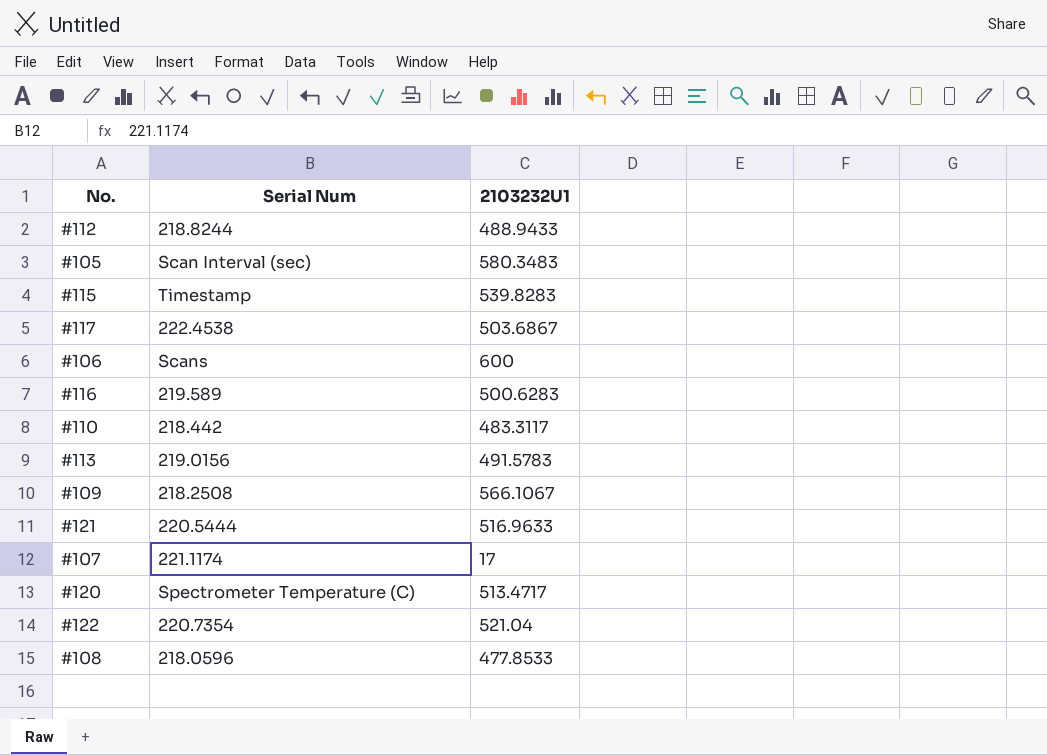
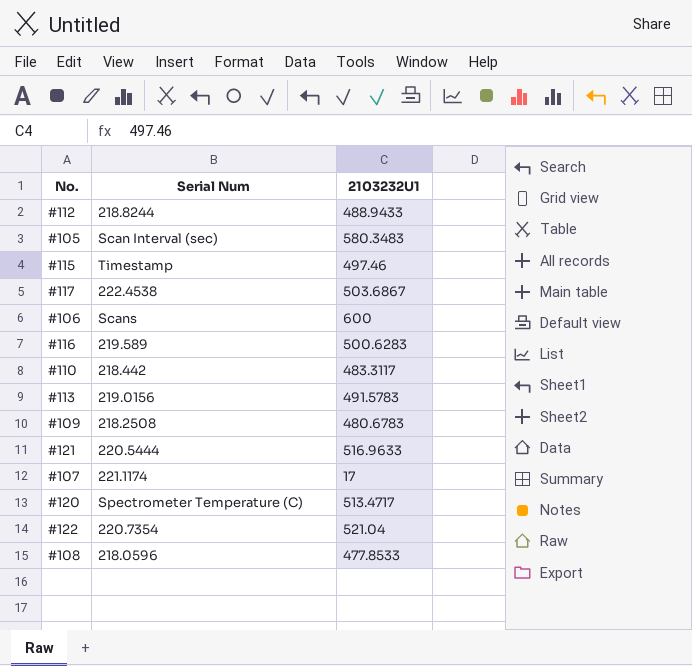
#115 | 2103232U1: 539.8283 -> 497.46
#109 | 2103232U1: 566.1067 -> 480.6783

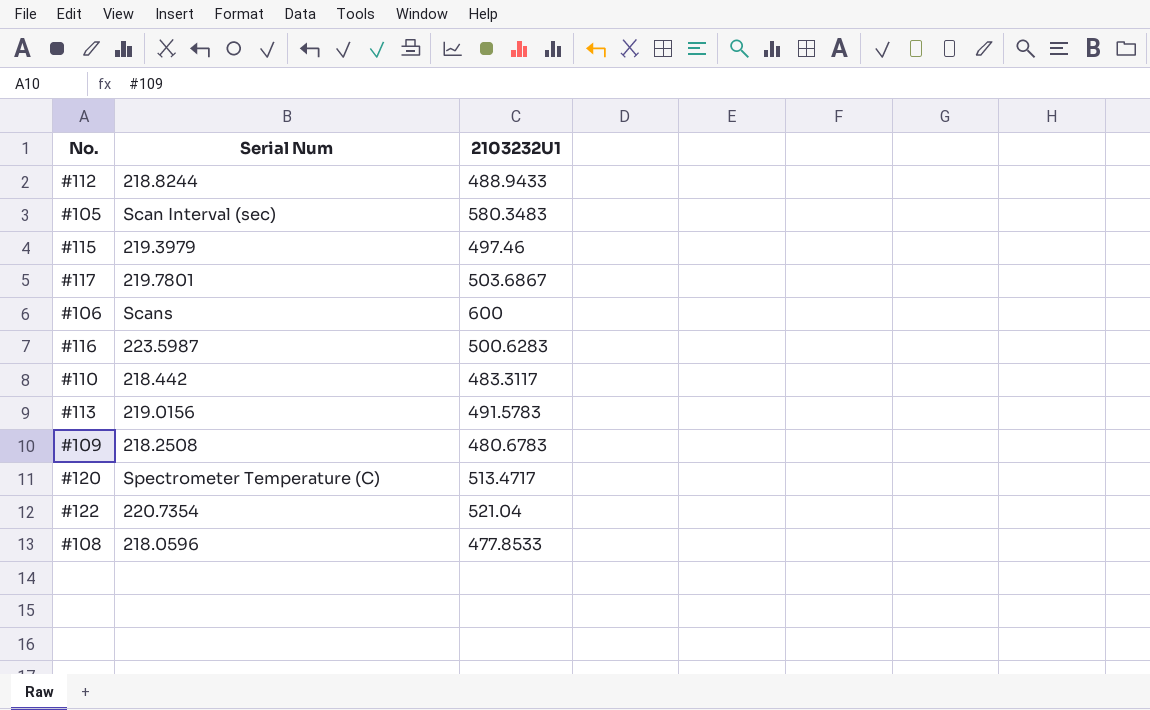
row #121: 220.5444 | 516.9633 -> none
row #107: 221.1174 | 17 -> none
#115 | Serial Num: Timestamp -> 219.3979
#117 | Serial Num: 222.4538 -> 219.7801
#116 | Serial Num: 219.589 -> 223.5987

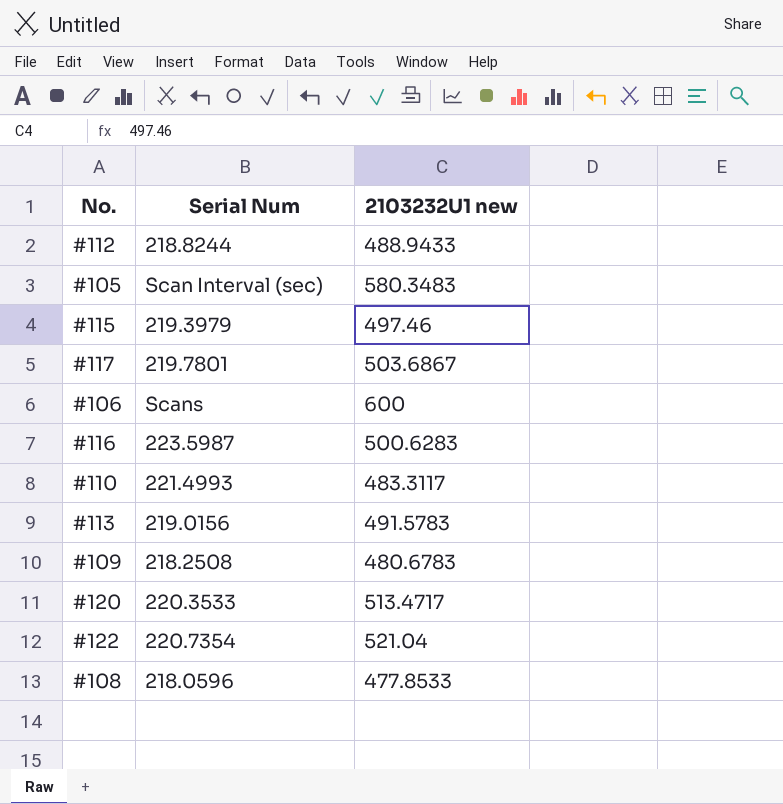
column name: 2103232U1 -> 2103232U1 new
#110 | Serial Num: 218.442 -> 221.4993
#120 | Serial Num: Spectrometer Temperature (C) -> 220.3533

